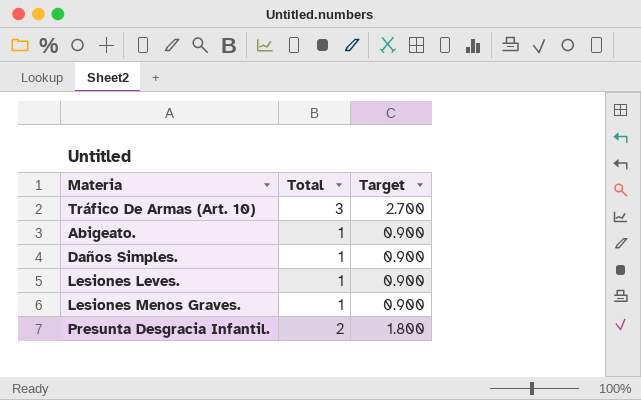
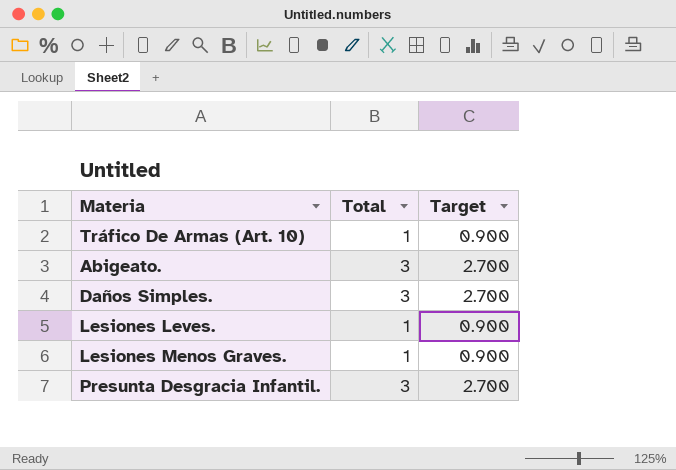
Tráfico De Armas (Art. 10) | Total: 3 -> 1
Tráfico De Armas (Art. 10) | Target: 2.700 -> 0.900
Abigeato. | Total: 1 -> 3
Abigeato. | Target: 0.900 -> 2.700
Daños Simples. | Total: 1 -> 3
Daños Simples. | Target: 0.900 -> 2.700
Presunta Desgracia Infantil. | Total: 2 -> 3
Presunta Desgracia Infantil. | Target: 1.800 -> 2.700

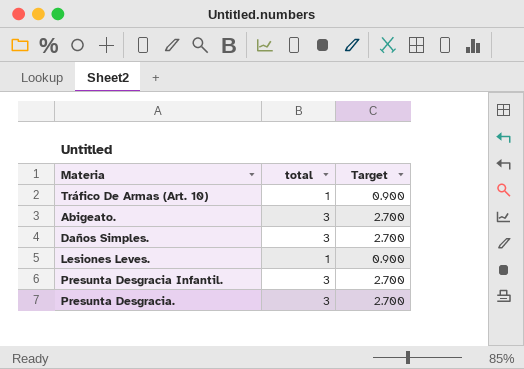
column name: Total -> total
row Lesiones Menos Graves.: 1 | 0.900 -> none
row Presunta Desgracia.: none -> 3 | 2.700

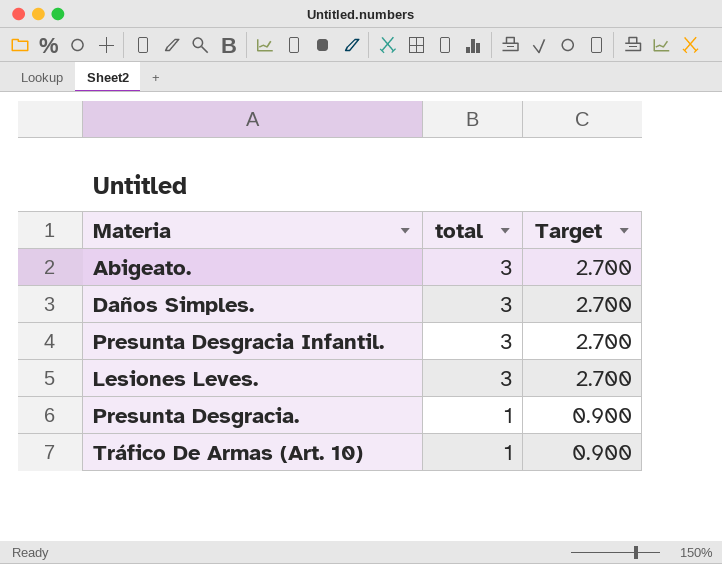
row order: none -> total descending
Lesiones Leves. | total: 1 -> 3
Lesiones Leves. | Target: 0.900 -> 2.700
Presunta Desgracia. | total: 3 -> 1
Presunta Desgracia. | Target: 2.700 -> 0.900

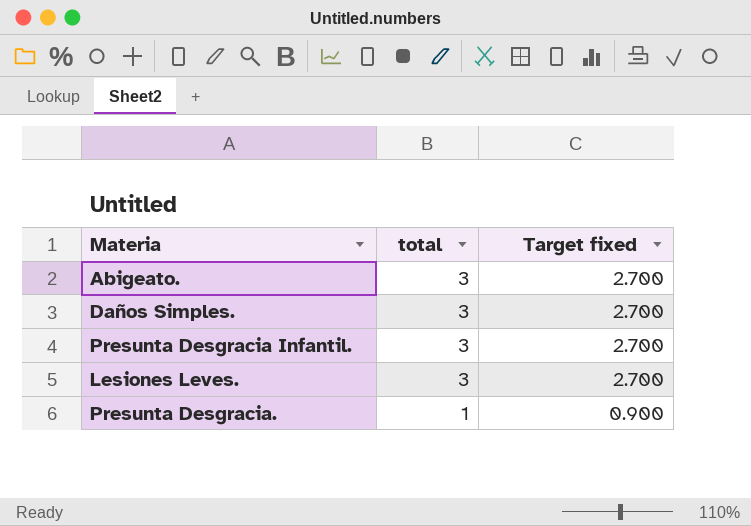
column name: Target -> Target fixed
row Tráfico De Armas (Art. 10): 1 | 0.900 -> none

